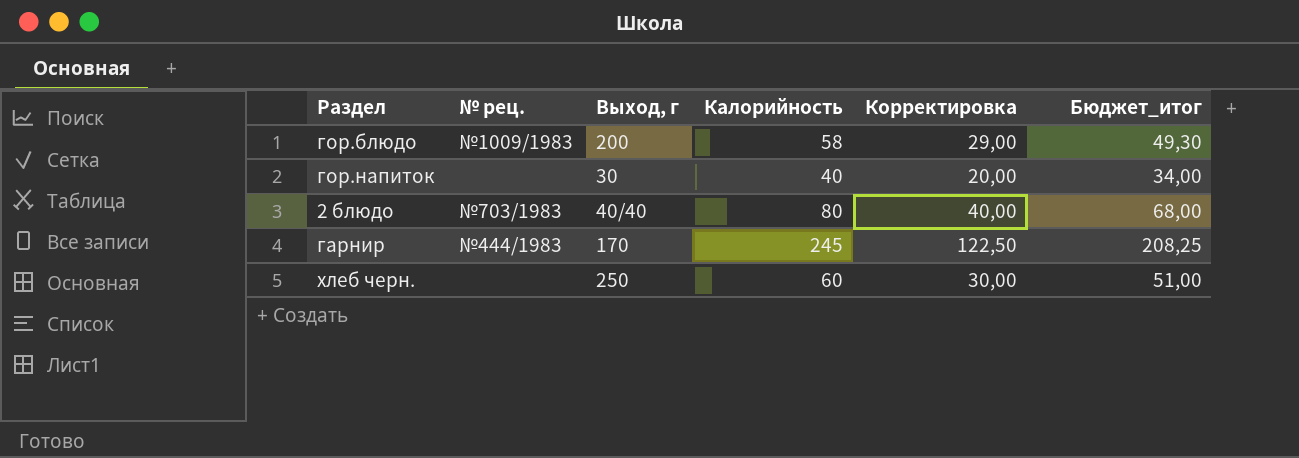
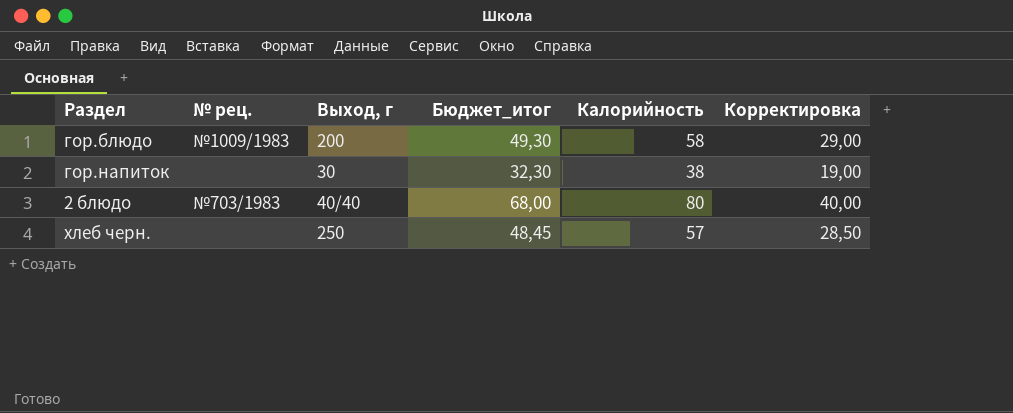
column Бюджет_итог | position: 6 -> 4
row гарнир: №444/1983 | 170 | 245 | 122,50 | 208,25 -> none
гор.напиток | Бюджет_итог: 34,00 -> 32,30
гор.напиток | Калорийность: 40 -> 38
гор.напиток | Корректировка: 20,00 -> 19,00
хлеб черн. | Бюджет_итог: 51,00 -> 48,45
хлеб черн. | Калорийность: 60 -> 57
хлеб черн. | Корректировка: 30,00 -> 28,50

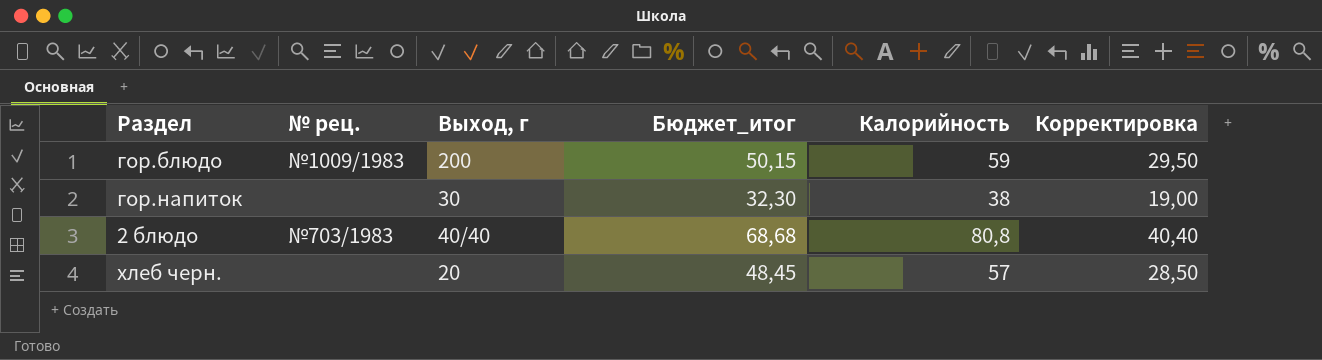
гор.блюдо | Бюджет_итог: 49,30 -> 50,15
гор.блюдо | Калорийность: 58 -> 59
гор.блюдо | Корректировка: 29,00 -> 29,50
2 блюдо | Бюджет_итог: 68,00 -> 68,68
2 блюдо | Калорийность: 80 -> 80,8
2 блюдо | Корректировка: 40,00 -> 40,40
хлеб черн. | Выход, г: 250 -> 20

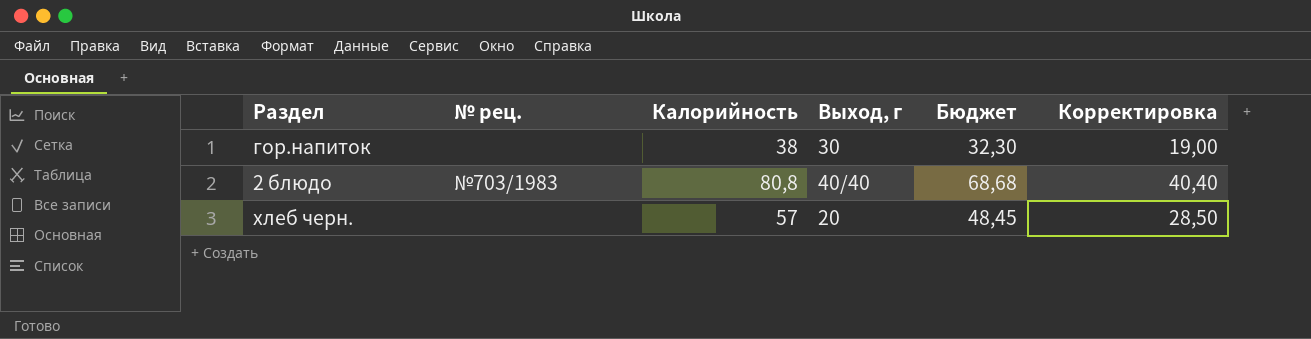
column Калорийность | position: 5 -> 3
column name: Бюджет_итог -> Бюджет
row гор.блюдо: №1009/1983 | 200 | 50,15 | 59 | 29,50 -> none

